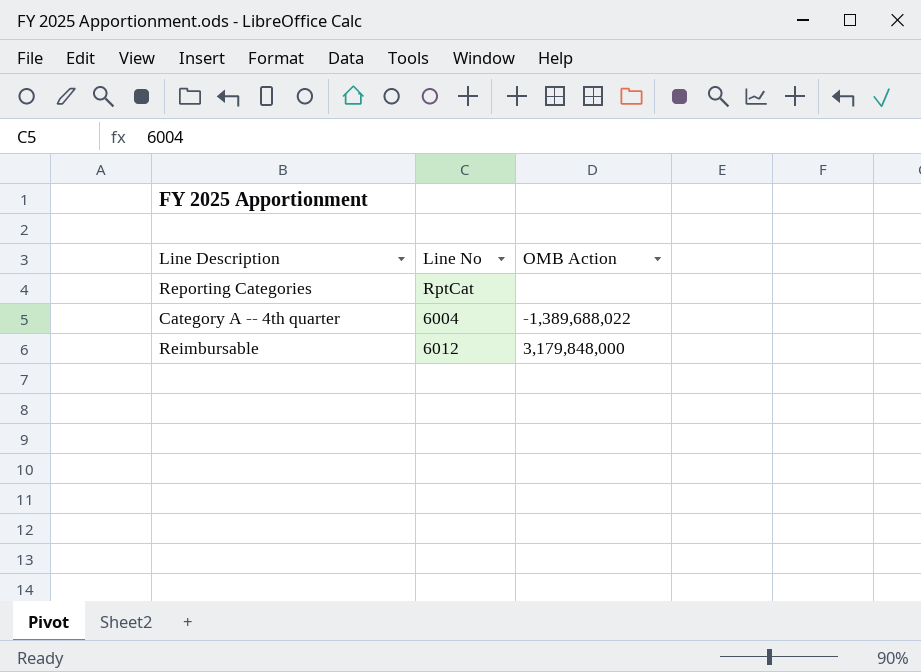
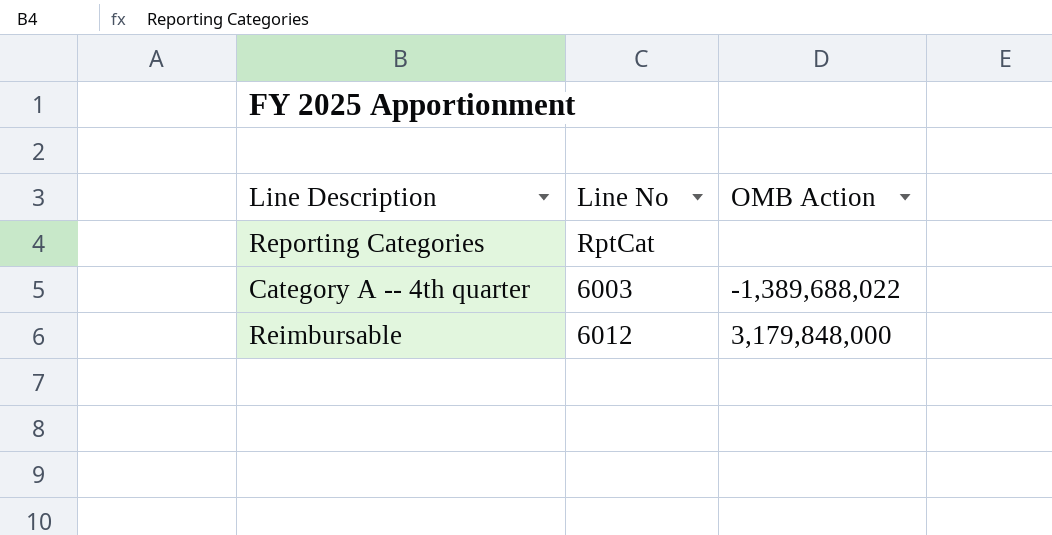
Category A -- 4th quarter | Line No: 6004 -> 6003

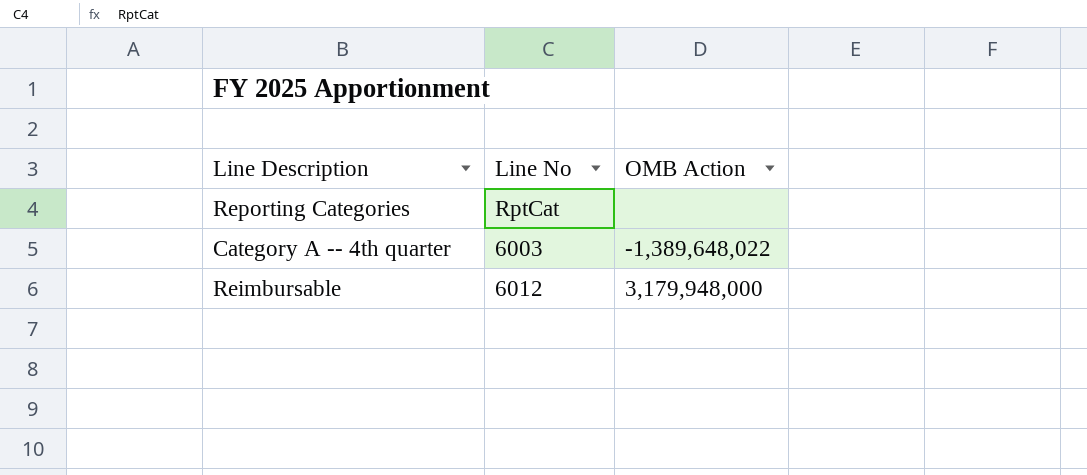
Category A -- 4th quarter | OMB Action: -1,389,688,022 -> -1,389,648,022
Reimbursable | OMB Action: 3,179,848,000 -> 3,179,948,000

